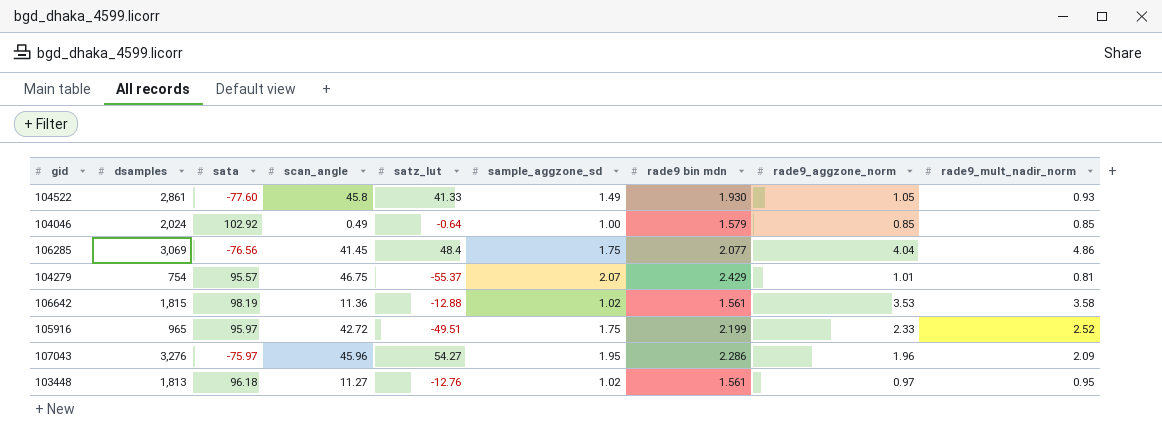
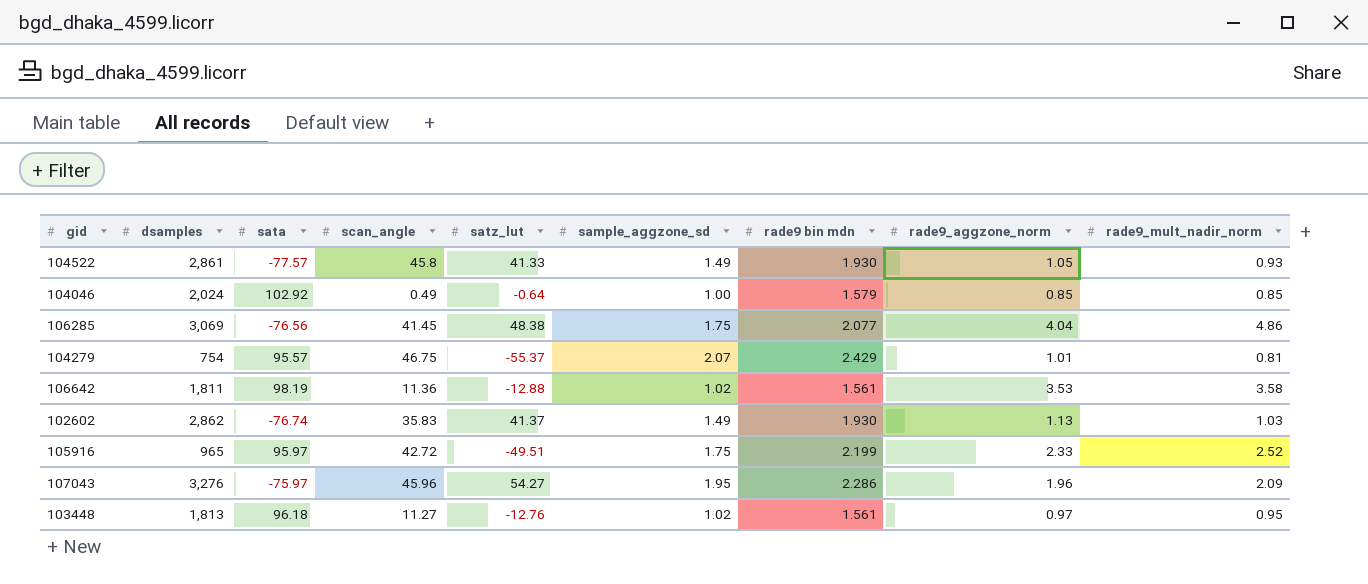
104522 | sata: -77.60 -> -77.57
106285 | satz_lut: 48.4 -> 48.38
106642 | dsamples: 1,815 -> 1,811
row 102602: none -> 2,862 | -76.74 | 35.83 | 41.37 | 1.49 | 1.930 | 1.13 | 1.03

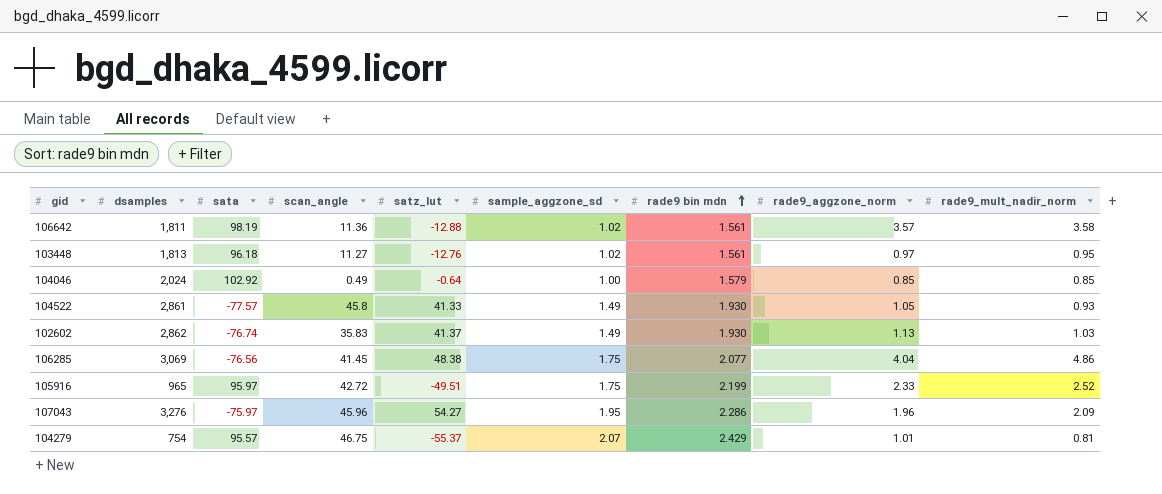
row order: none -> rade9 bin mdn ascending
106642 | rade9_aggzone_norm: 3.53 -> 3.57

